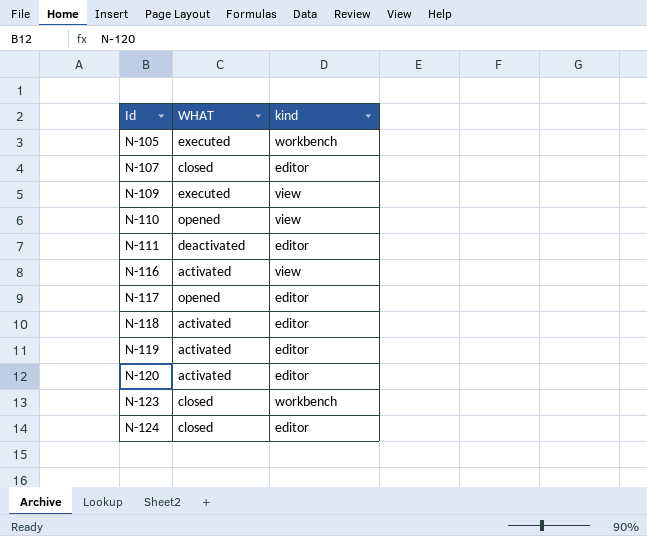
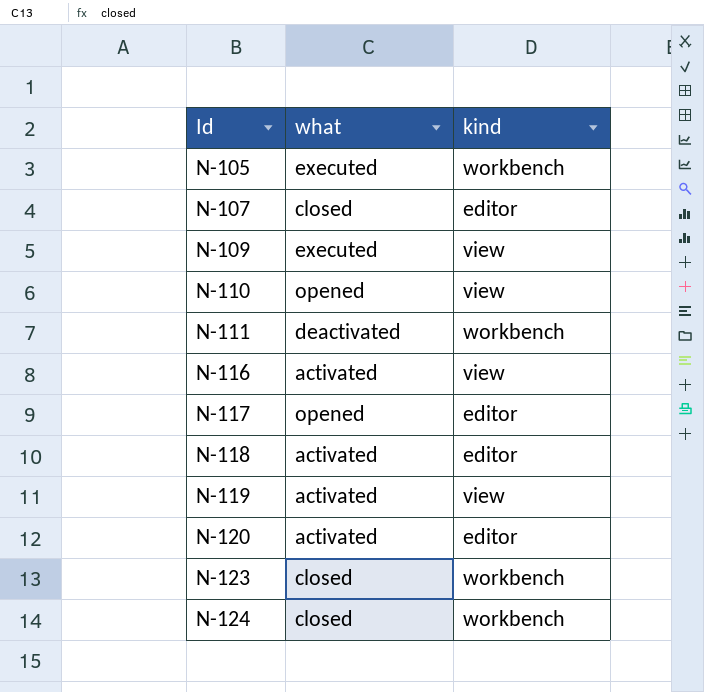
column name: WHAT -> what
N-111 | kind: editor -> workbench
N-119 | kind: editor -> view
N-124 | kind: editor -> workbench

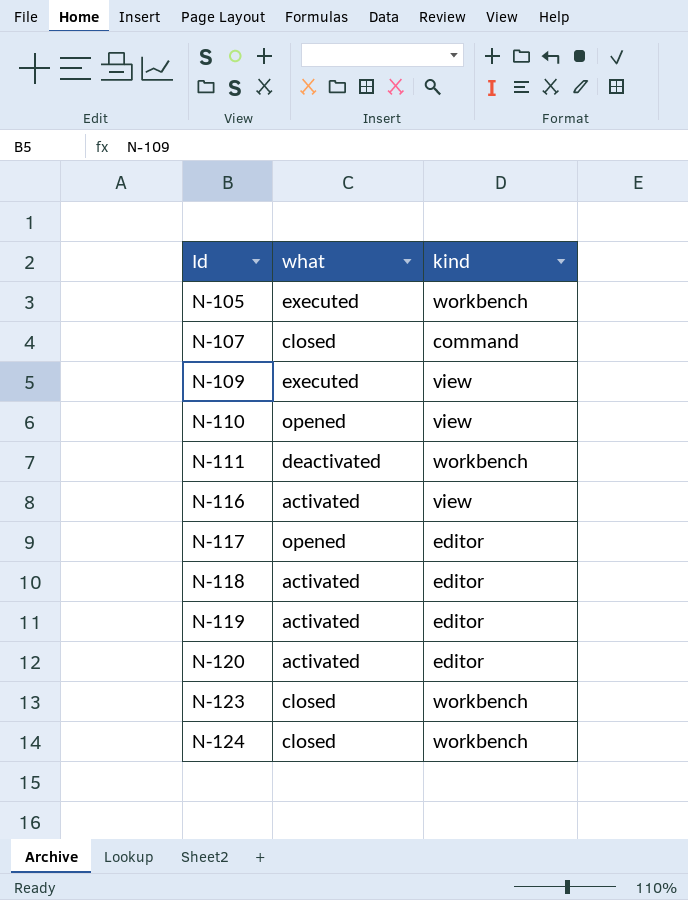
N-107 | kind: editor -> command
N-119 | kind: view -> editor

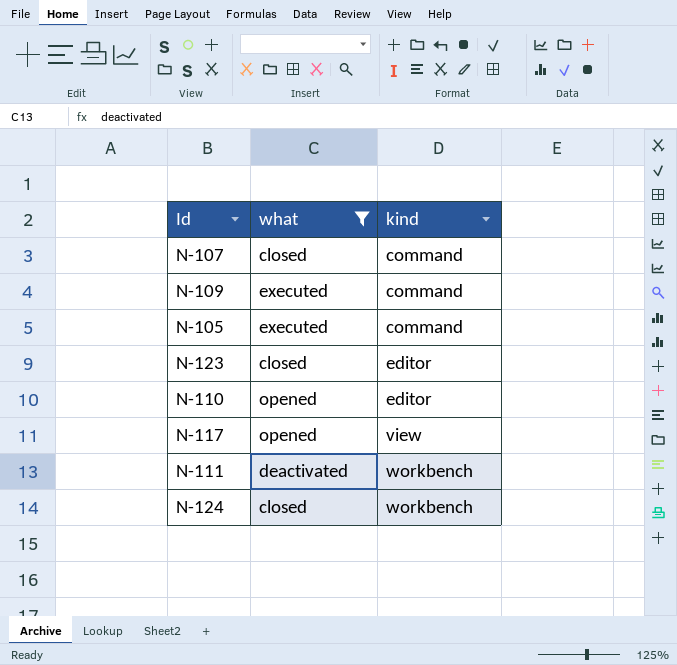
filter: none -> what != activated
row order: Id ascending -> kind ascending
N-109 | kind: view -> command
N-105 | kind: workbench -> command
N-123 | kind: workbench -> editor
N-110 | kind: view -> editor
N-117 | kind: editor -> view

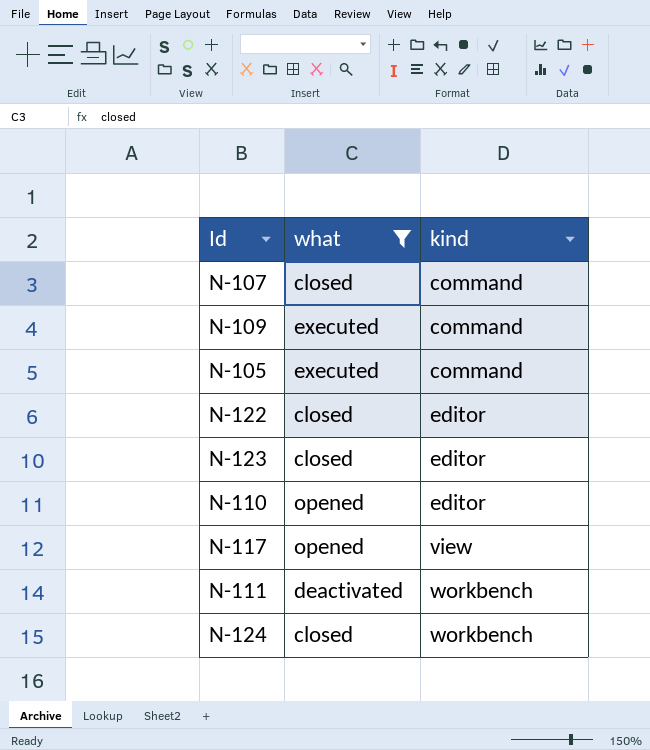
row N-122: none -> closed | editor

